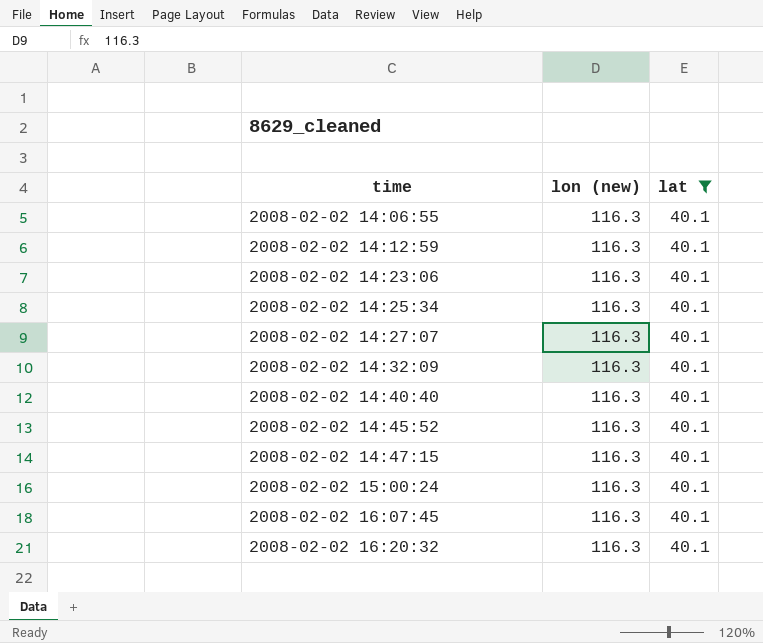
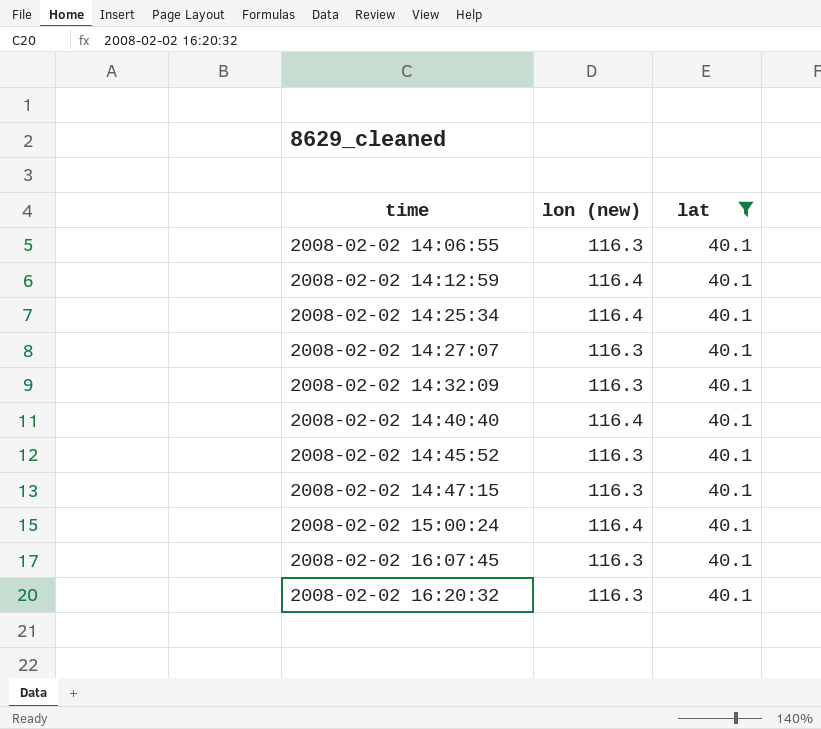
row 2008-02-02 14:23:06: 116.3 | 40.1 -> none
2008-02-02 14:12:59 | lon (new): 116.3 -> 116.4
2008-02-02 14:25:34 | lon (new): 116.3 -> 116.4
2008-02-02 14:40:40 | lon (new): 116.3 -> 116.4
2008-02-02 15:00:24 | lon (new): 116.3 -> 116.4

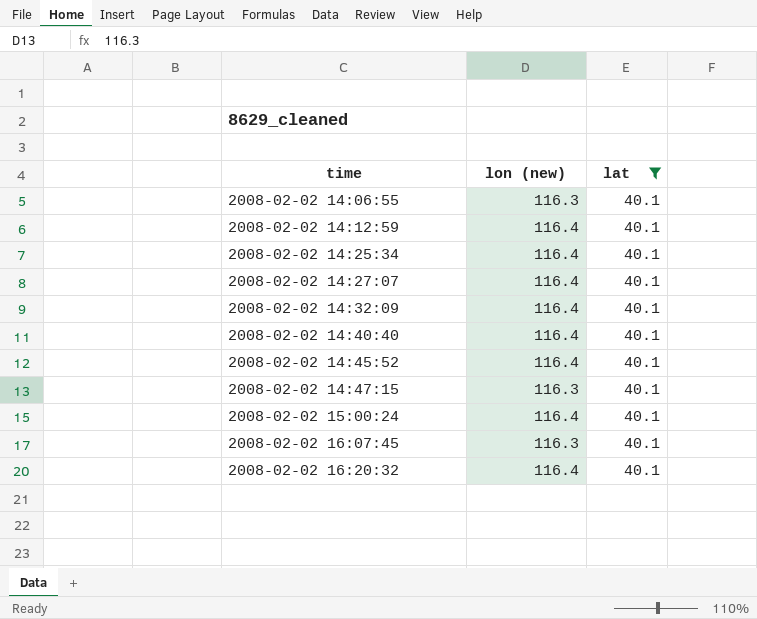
2008-02-02 14:27:07 | lon (new): 116.3 -> 116.4
2008-02-02 14:32:09 | lon (new): 116.3 -> 116.4
2008-02-02 14:45:52 | lon (new): 116.3 -> 116.4
2008-02-02 16:20:32 | lon (new): 116.3 -> 116.4

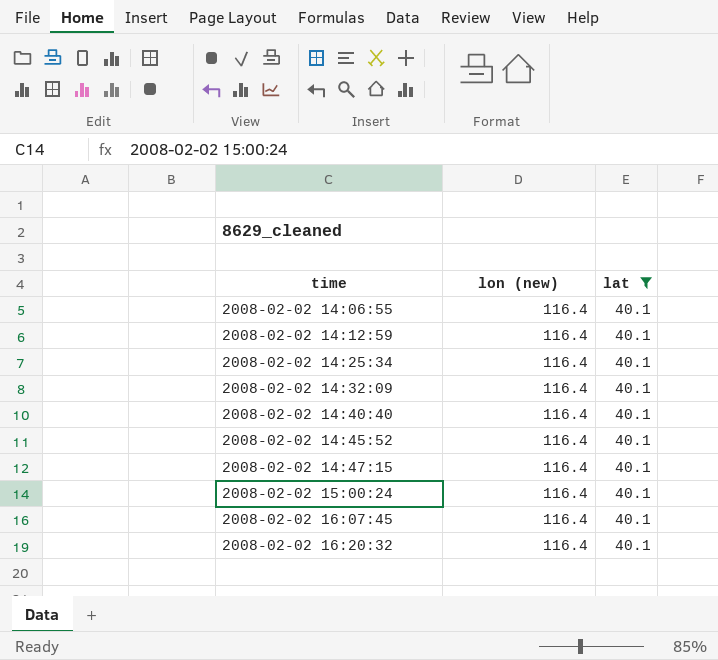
row 2008-02-02 14:27:07: 116.4 | 40.1 -> none
2008-02-02 14:06:55 | lon (new): 116.3 -> 116.4
2008-02-02 14:47:15 | lon (new): 116.3 -> 116.4
2008-02-02 16:07:45 | lon (new): 116.3 -> 116.4

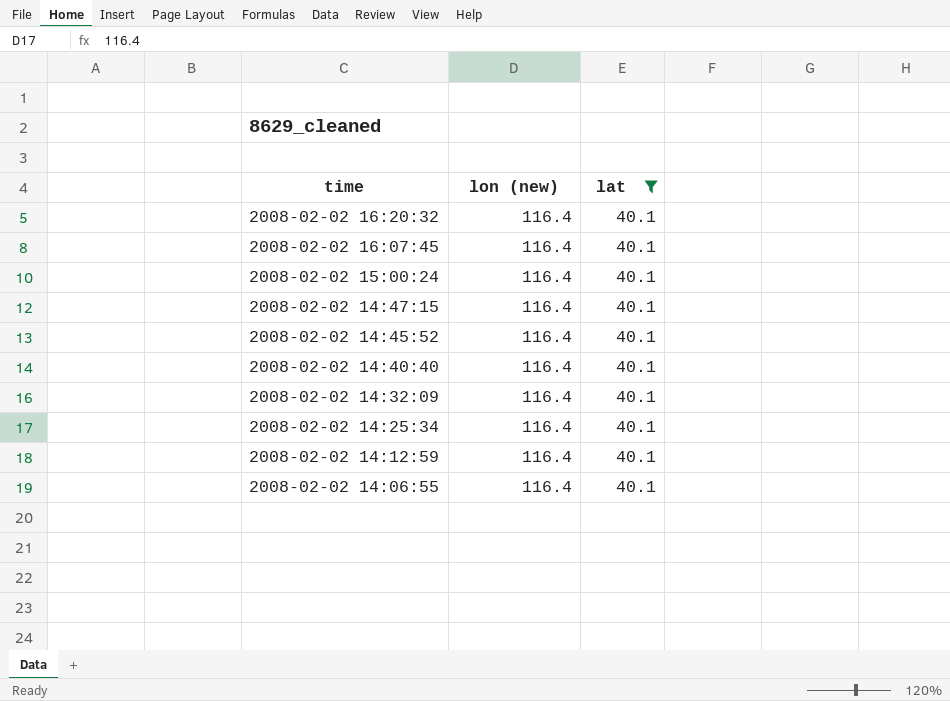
row order: time ascending -> time descending

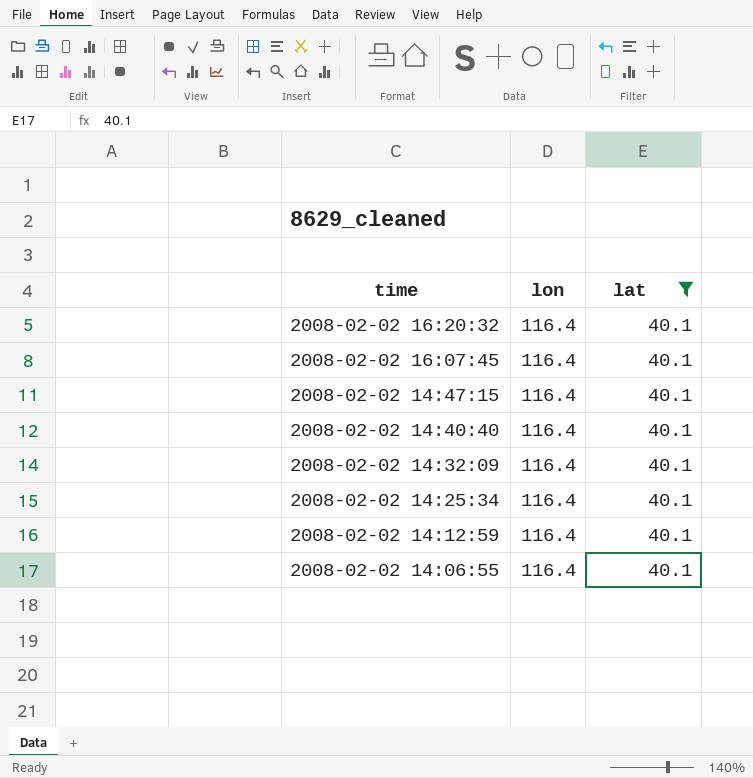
column name: lon (new) -> lon
row 2008-02-02 15:00:24: 116.4 | 40.1 -> none
row 2008-02-02 14:45:52: 116.4 | 40.1 -> none

